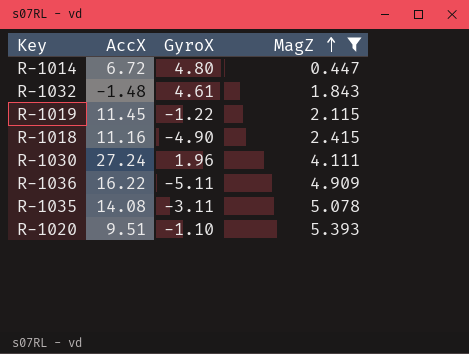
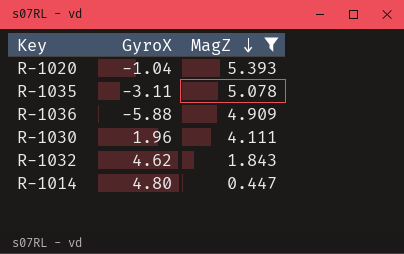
row order: MagZ ascending -> MagZ descending
column AccX | position: 2 -> none
row R-1019: 11.45 | -1.22 | 2.115 -> none
row R-1018: 11.16 | -4.90 | 2.415 -> none
R-1020 | GyroX: -1.10 -> -1.04
R-1036 | GyroX: -5.11 -> -5.88
R-1032 | GyroX: 4.61 -> 4.62

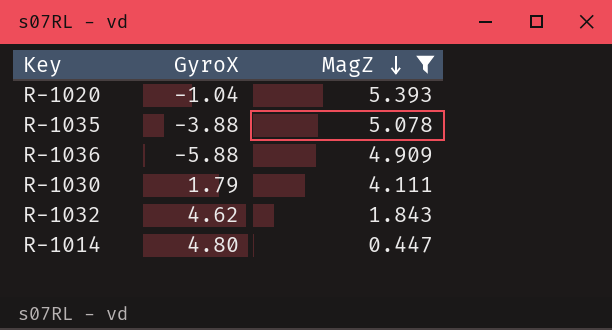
R-1035 | GyroX: -3.11 -> -3.88
R-1030 | GyroX: 1.96 -> 1.79

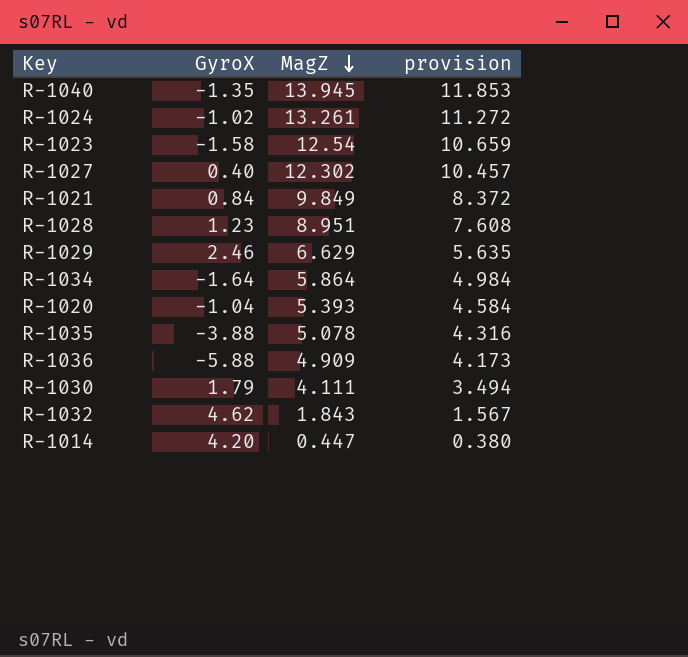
filter: MagZ <= 5.393 -> none
column provision | formula: none -> [MagZ] * 0.85
R-1014 | GyroX: 4.80 -> 4.20

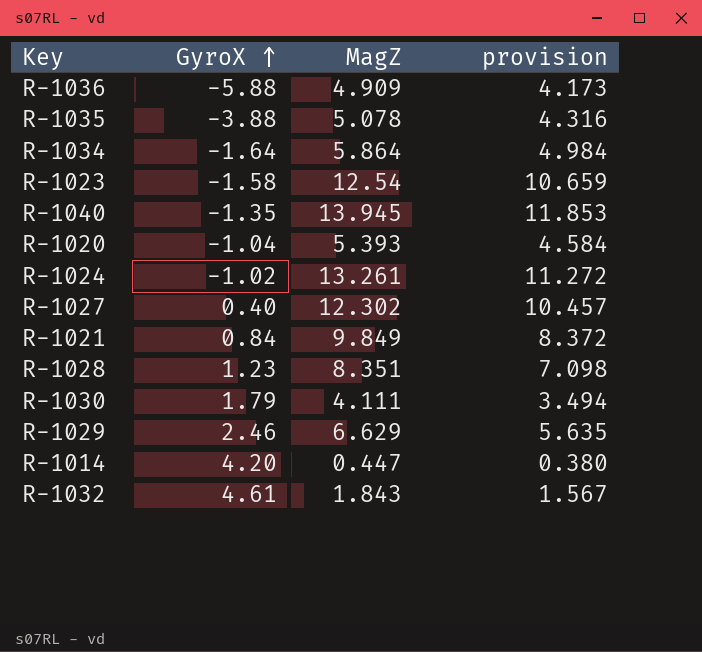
row order: MagZ descending -> GyroX ascending
R-1028 | MagZ: 8.951 -> 8.351
R-1028 | provision: 7.608 -> 7.098
R-1032 | GyroX: 4.62 -> 4.61

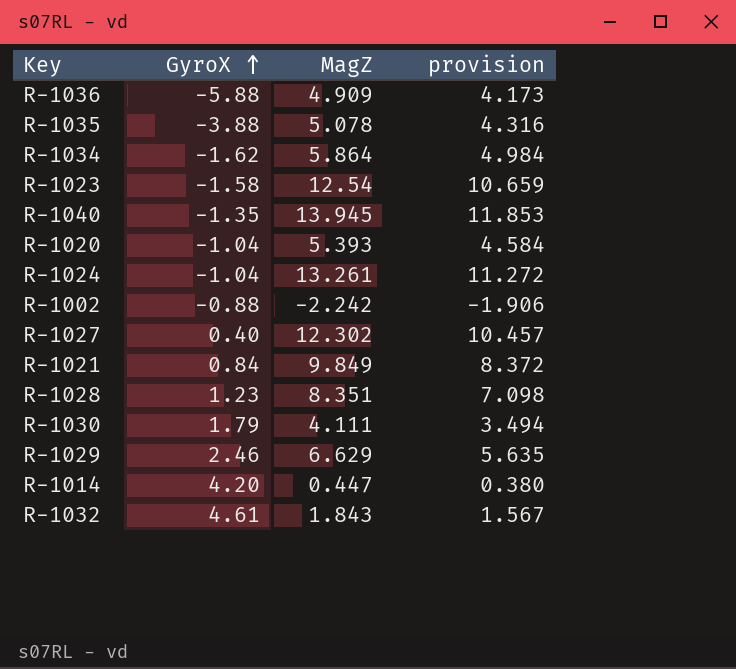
R-1034 | GyroX: -1.64 -> -1.62
R-1024 | GyroX: -1.02 -> -1.04
row R-1002: none -> -0.88 | -2.242 | -1.906

